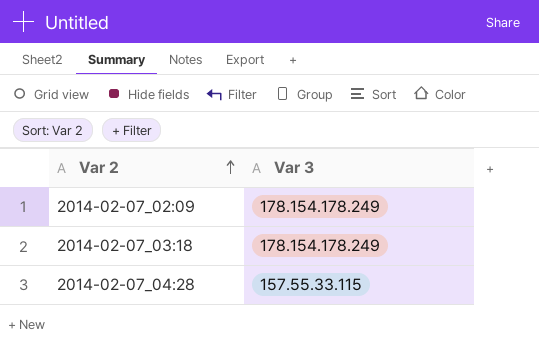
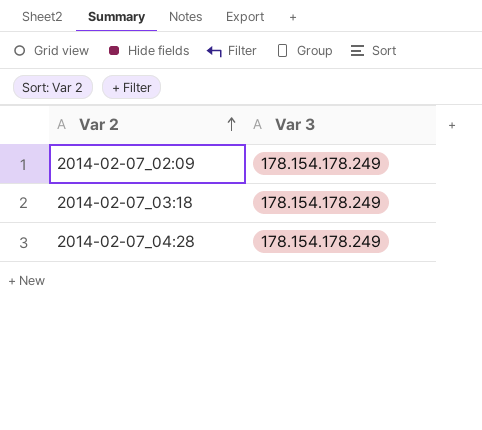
2014-02-07_04:28 | Var 3: 157.55.33.115 -> 178.154.178.249

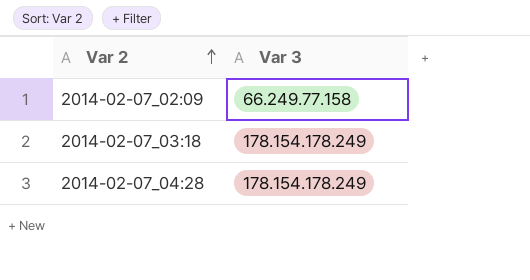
2014-02-07_02:09 | Var 3: 178.154.178.249 -> 66.249.77.158

